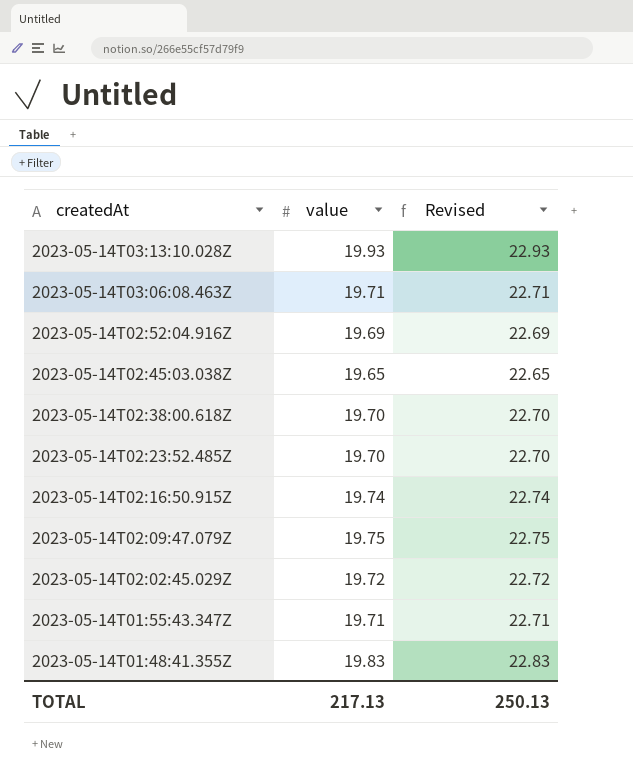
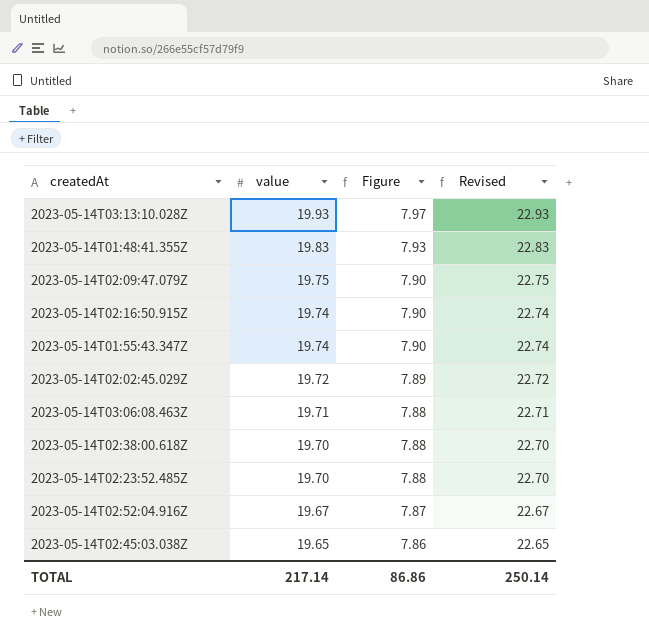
row order: createdAt descending -> value descending
column Figure | formula: none -> [value] * 0.4
2023-05-14T01:55:43.347Z | value: 19.71 -> 19.74
2023-05-14T01:55:43.347Z | Revised: 22.71 -> 22.74
2023-05-14T02:52:04.916Z | value: 19.69 -> 19.67
2023-05-14T02:52:04.916Z | Revised: 22.69 -> 22.67
TOTAL | value: 217.13 -> 217.14
TOTAL | Revised: 250.13 -> 250.14

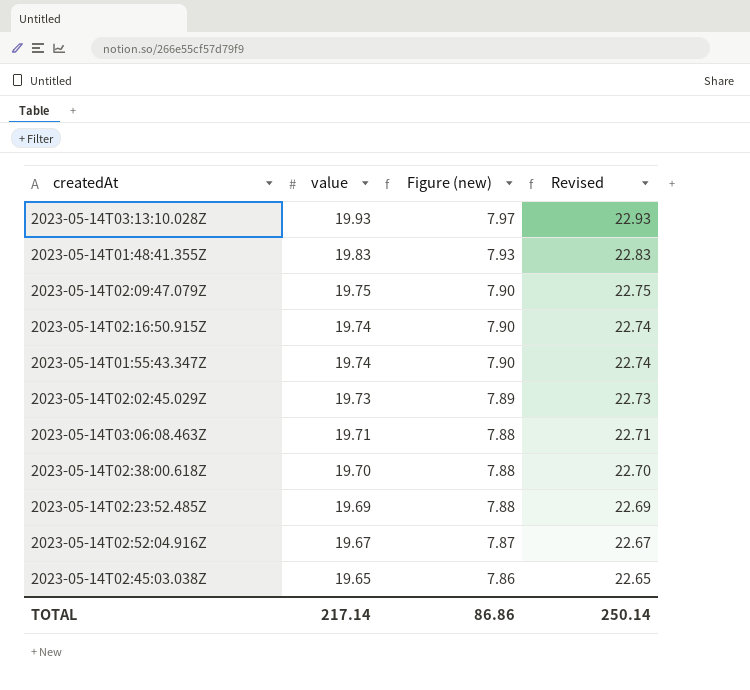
column name: Figure -> Figure (new)
2023-05-14T02:02:45.029Z | value: 19.72 -> 19.73
2023-05-14T02:02:45.029Z | Revised: 22.72 -> 22.73
2023-05-14T02:23:52.485Z | value: 19.70 -> 19.69
2023-05-14T02:23:52.485Z | Revised: 22.70 -> 22.69

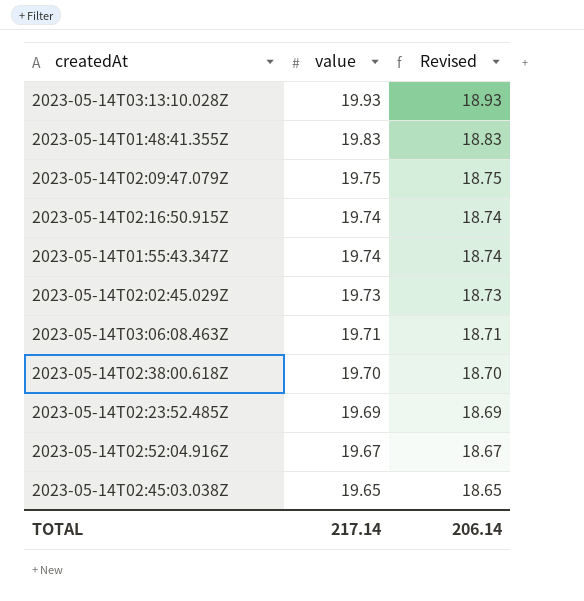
column Figure (new) | formula: [value] * 0.4 -> none
column Revised | formula: [value] + 3 -> [value] - 1
TOTAL | Revised: 250.14 -> 206.14

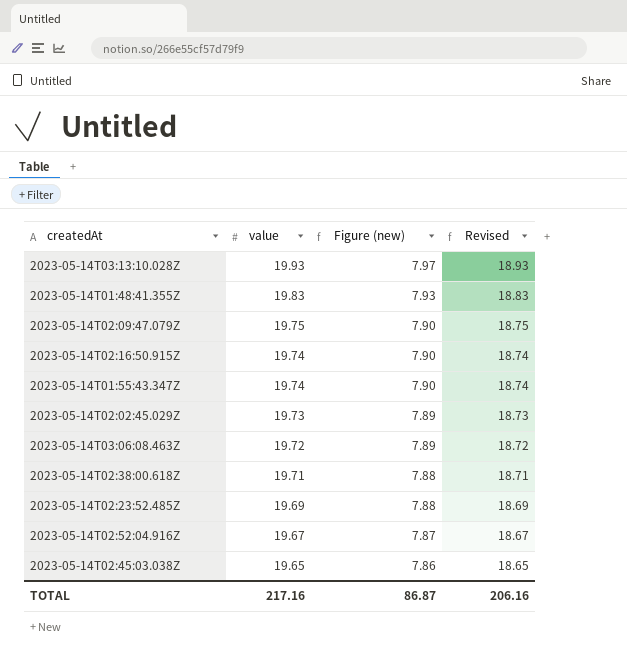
column Figure (new) | formula: none -> [value] * 0.4
2023-05-14T03:06:08.463Z | value: 19.71 -> 19.72
2023-05-14T03:06:08.463Z | Revised: 18.71 -> 18.72
2023-05-14T02:38:00.618Z | value: 19.70 -> 19.71
2023-05-14T02:38:00.618Z | Revised: 18.70 -> 18.71
TOTAL | value: 217.14 -> 217.16
TOTAL | Revised: 206.14 -> 206.16

